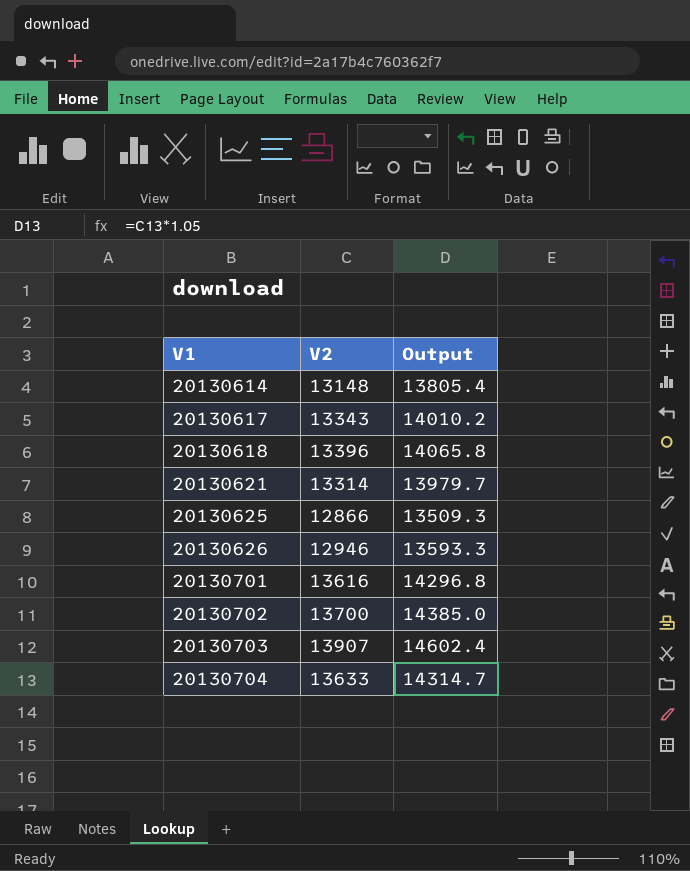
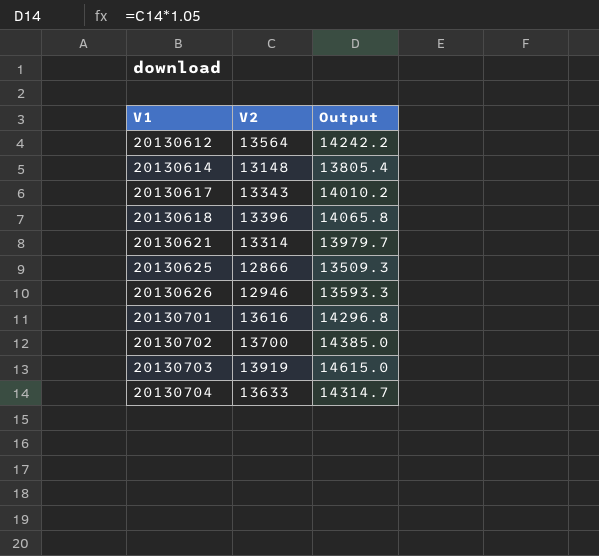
row 20130612: none -> 13564 | 14242.2
20130703 | V2: 13907 -> 13919
20130703 | Output: 14602.4 -> 14615.0

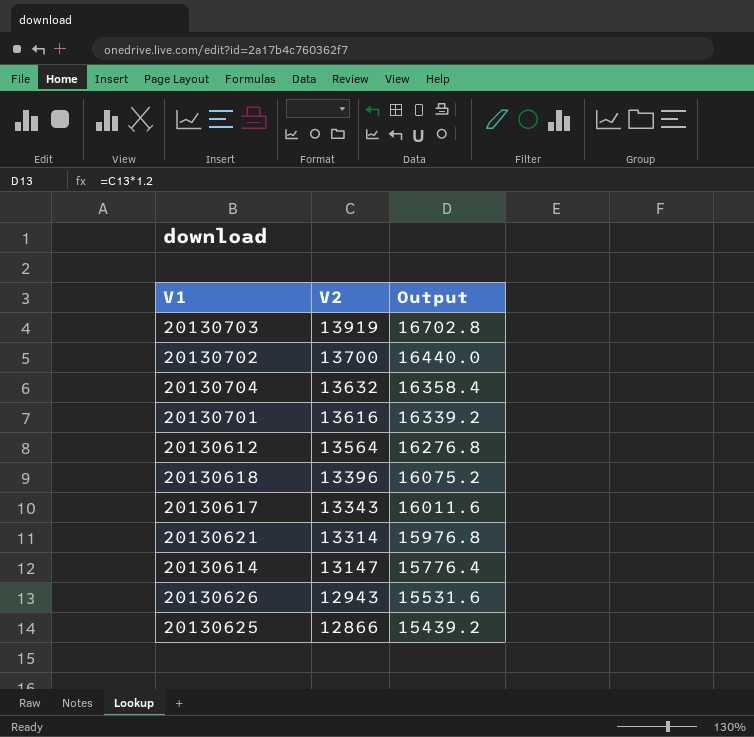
row order: V1 ascending -> V2 descending
column Output | formula: [V2] * 1.05 -> [V2] * 1.2
20130704 | V2: 13633 -> 13632
20130614 | V2: 13148 -> 13147
20130626 | V2: 12946 -> 12943

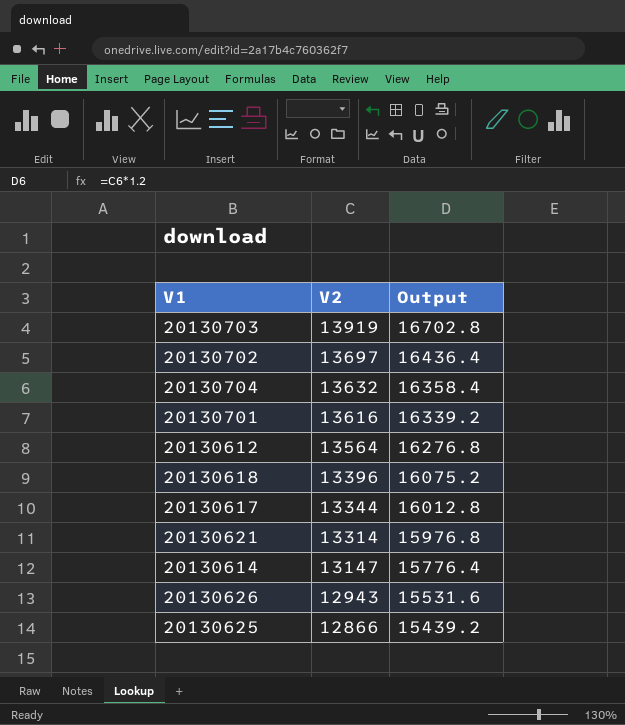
20130702 | V2: 13700 -> 13697
20130702 | Output: 16440.0 -> 16436.4
20130617 | V2: 13343 -> 13344
20130617 | Output: 16011.6 -> 16012.8

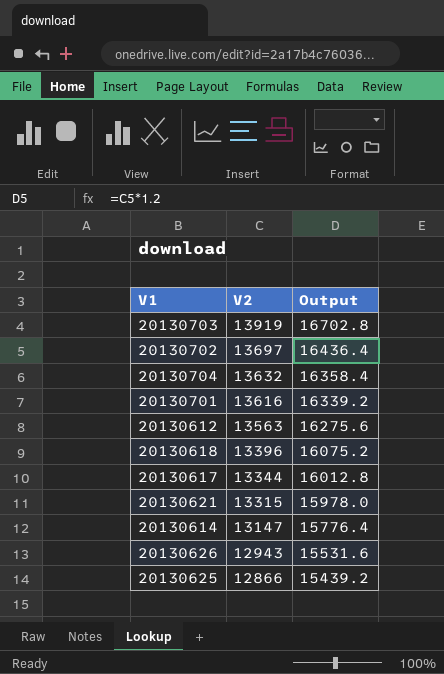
20130612 | V2: 13564 -> 13563
20130612 | Output: 16276.8 -> 16275.6
20130621 | V2: 13314 -> 13315
20130621 | Output: 15976.8 -> 15978.0

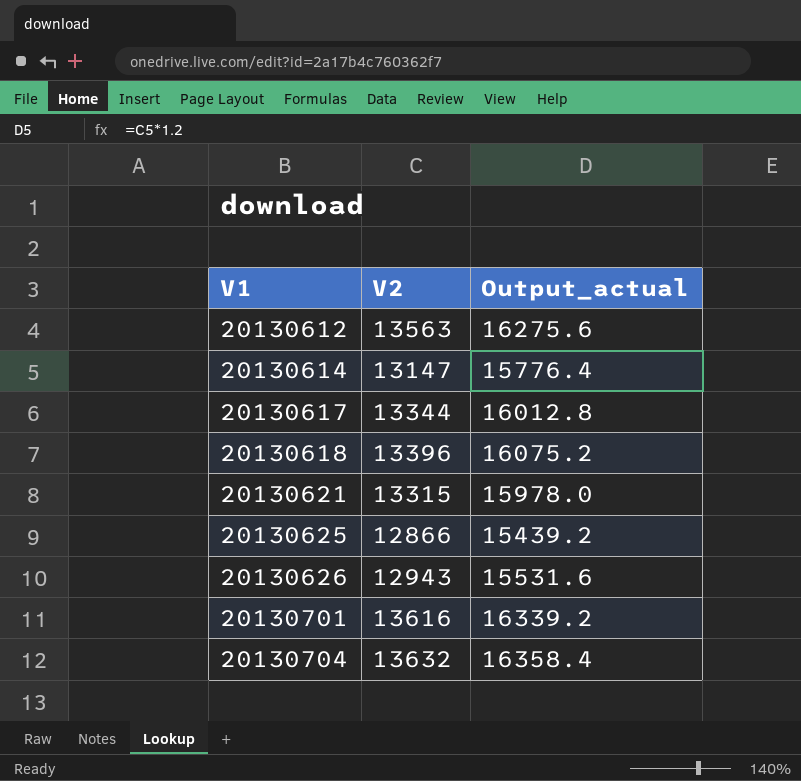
row order: V2 descending -> V1 ascending
column name: Output -> Output_actual
row 20130703: 13919 | 16702.8 -> none
row 20130702: 13697 | 16436.4 -> none

